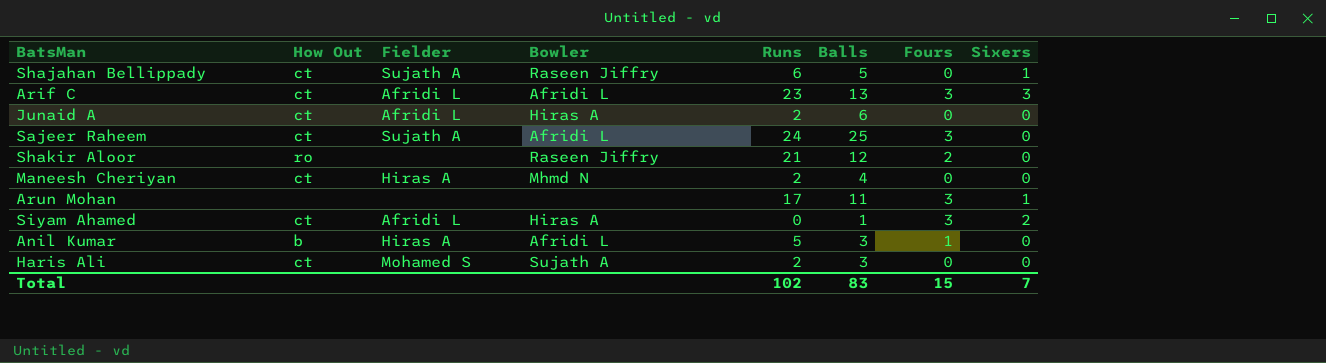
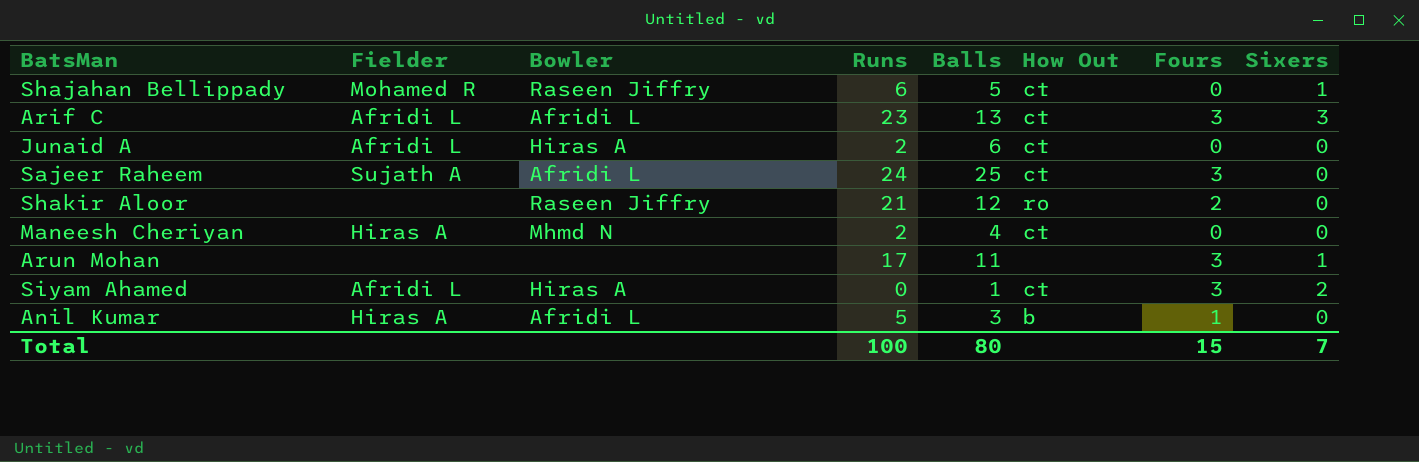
column How Out | position: 2 -> 6
row Haris Ali: ct | Mohamed S | Sujath A | 2 | 3 | 0 | 0 -> none
Shajahan Bellippady | Fielder: Sujath A -> Mohamed R
Total | Runs: 102 -> 100
Total | Balls: 83 -> 80

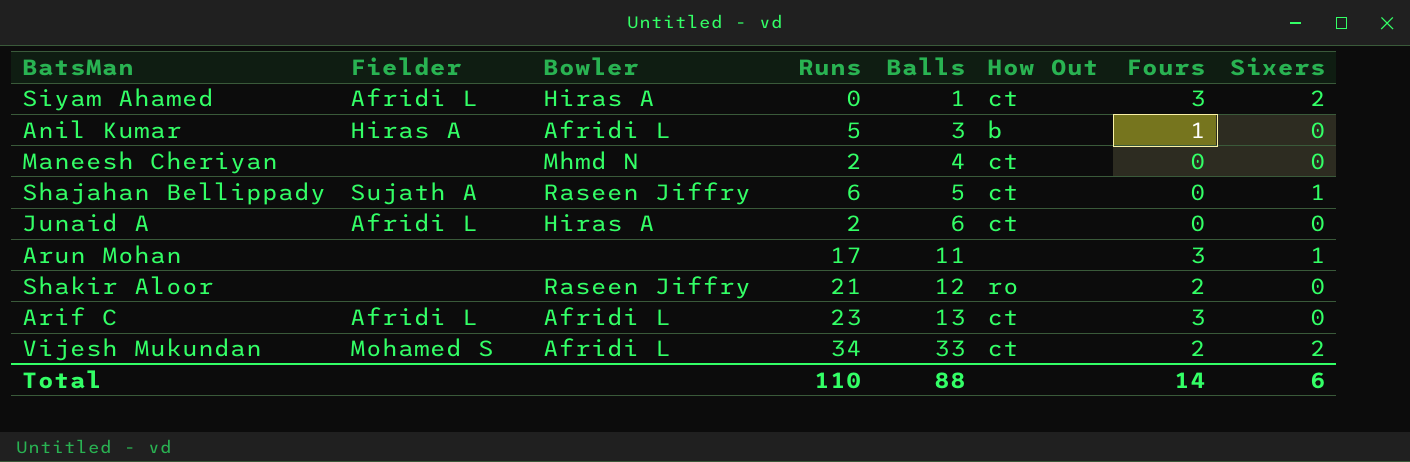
row order: none -> Balls ascending
row Sajeer Raheem: Sujath A | Afridi L | 24 | 25 | ct | 3 | 0 -> none
Maneesh Cheriyan | Fielder: Hiras A -> none
Shajahan Bellippady | Fielder: Mohamed R -> Sujath A
Arif C | Sixers: 3 -> 0
row Vijesh Mukundan: none -> Mohamed S | Afridi L | 34 | 33 | ct | 2 | 2
Total | Runs: 100 -> 110
Total | Balls: 80 -> 88
Total | Fours: 15 -> 14
Total | Sixers: 7 -> 6

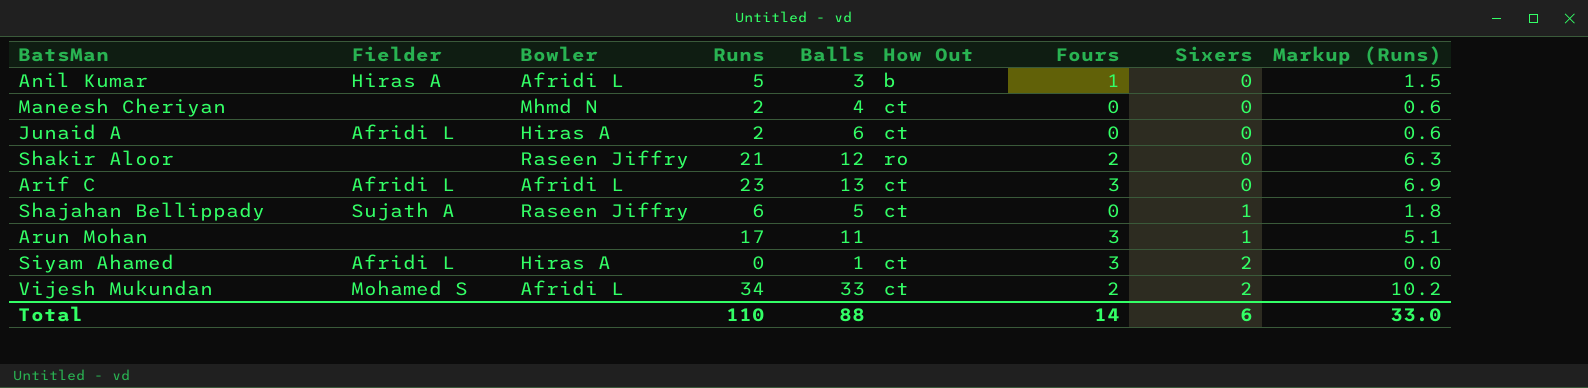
row order: Balls ascending -> Sixers ascending
column Markup (Runs) | formula: none -> [Runs] * 0.3

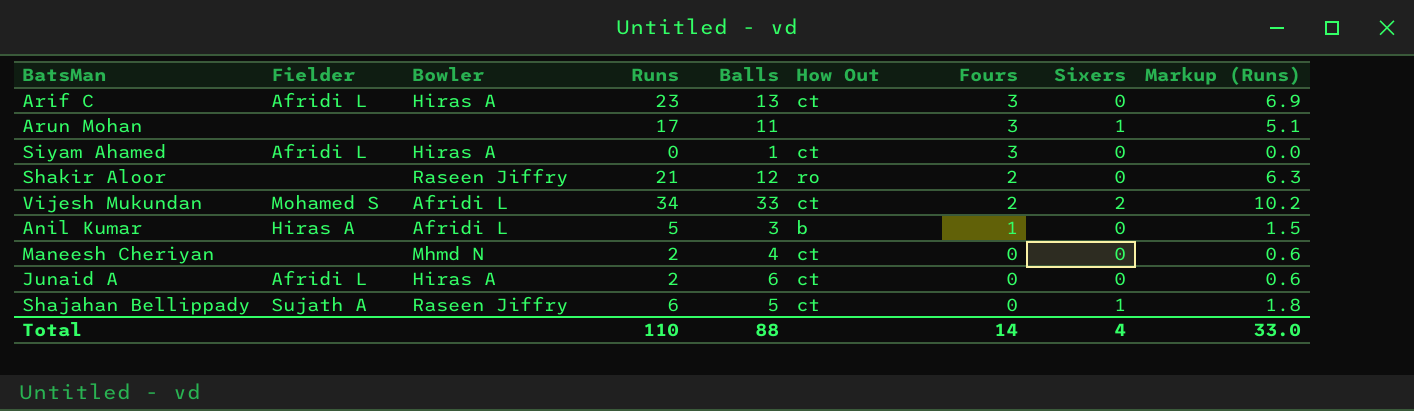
row order: Sixers ascending -> Fours descending
Arif C | Bowler: Afridi L -> Hiras A
Siyam Ahamed | Sixers: 2 -> 0
Total | Sixers: 6 -> 4

